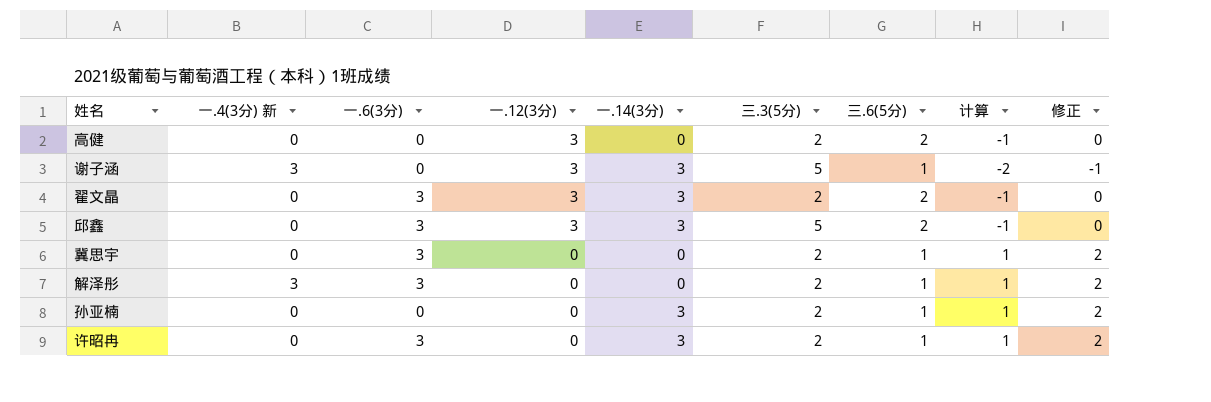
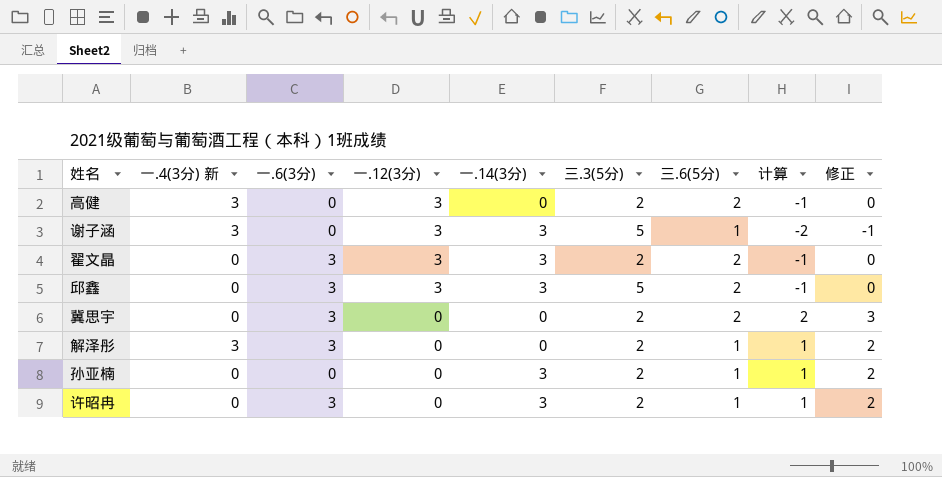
高健 | 一.4(3分) 新: 0 -> 3
冀思宇 | 三.6(5分): 1 -> 2
冀思宇 | 计算: 1 -> 2
冀思宇 | 修正: 2 -> 3

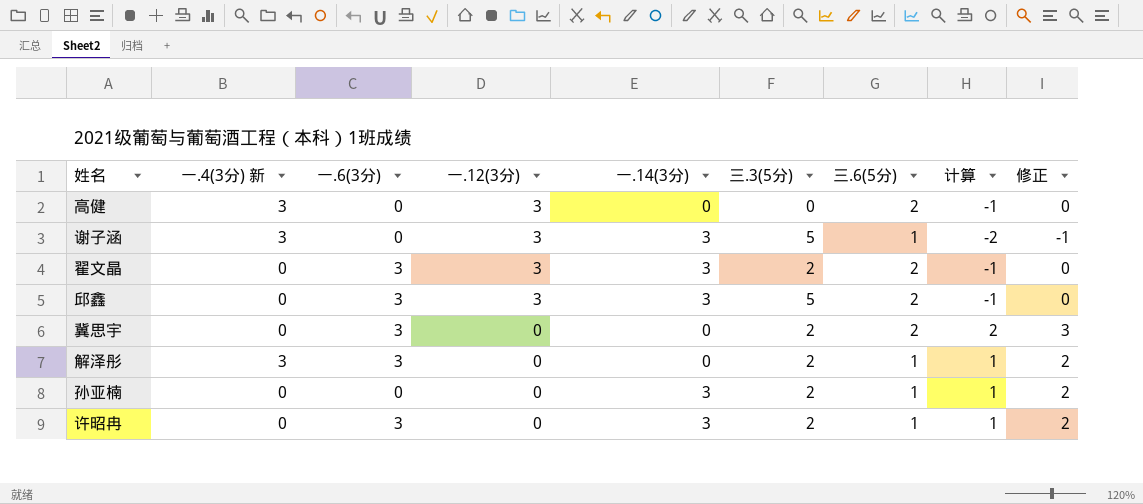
高健 | 三.3(5分): 2 -> 0

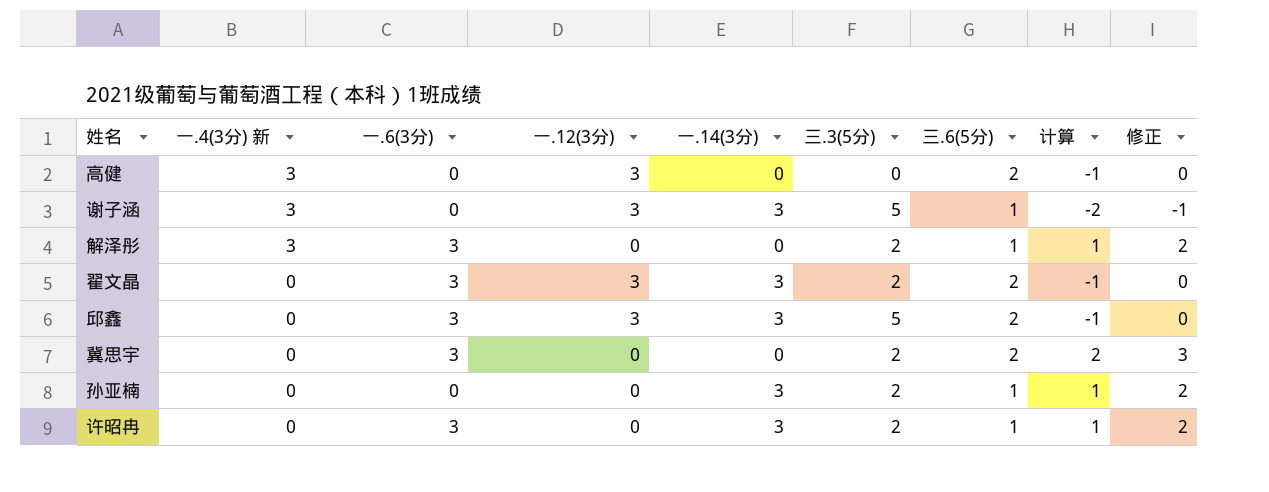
row order: 一.12(3分) descending -> 一.4(3分) 新 descending

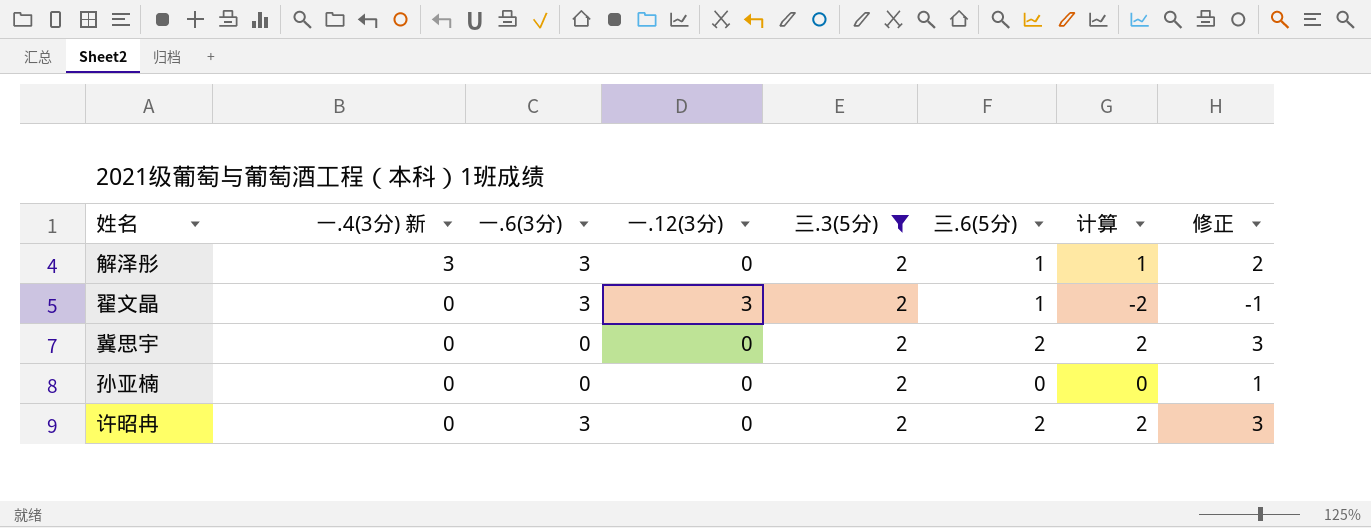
filter: none -> 三.3(5分) = 2
column 一.14(3分) | position: 5 -> none
翟文晶 | 三.6(5分): 2 -> 1
翟文晶 | 计算: -1 -> -2
翟文晶 | 修正: 0 -> -1
冀思宇 | 一.6(3分): 3 -> 0
孙亚楠 | 三.6(5分): 1 -> 0
孙亚楠 | 计算: 1 -> 0
孙亚楠 | 修正: 2 -> 1
许昭冉 | 三.6(5分): 1 -> 2
许昭冉 | 计算: 1 -> 2
许昭冉 | 修正: 2 -> 3

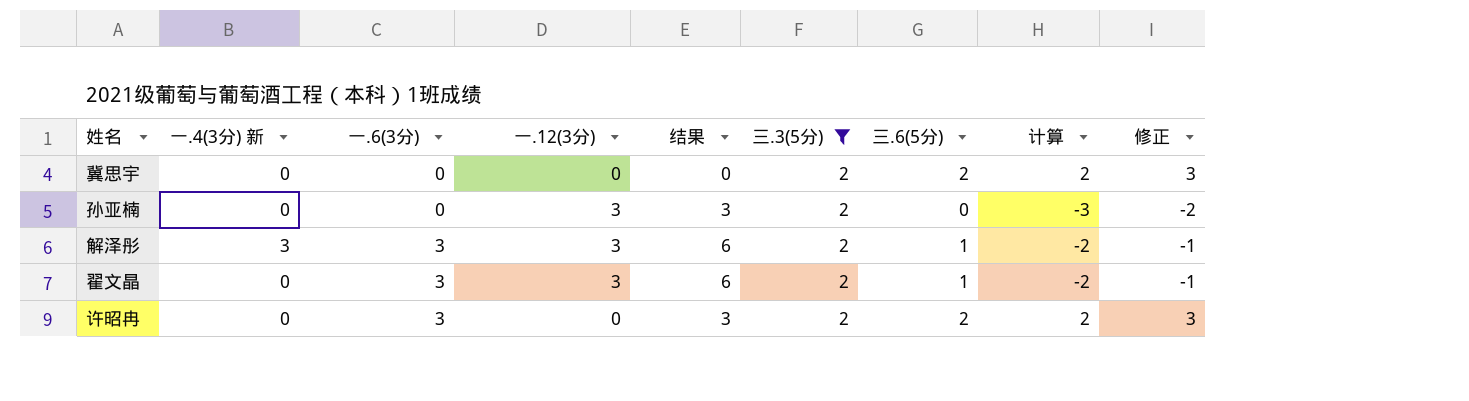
row order: 一.4(3分) 新 descending -> 一.6(3分) ascending
column 结果 | formula: none -> [一.6(3分)] + [一.12(3分)]
孙亚楠 | 一.12(3分): 0 -> 3
孙亚楠 | 计算: 0 -> -3
孙亚楠 | 修正: 1 -> -2
解泽彤 | 一.12(3分): 0 -> 3
解泽彤 | 计算: 1 -> -2
解泽彤 | 修正: 2 -> -1

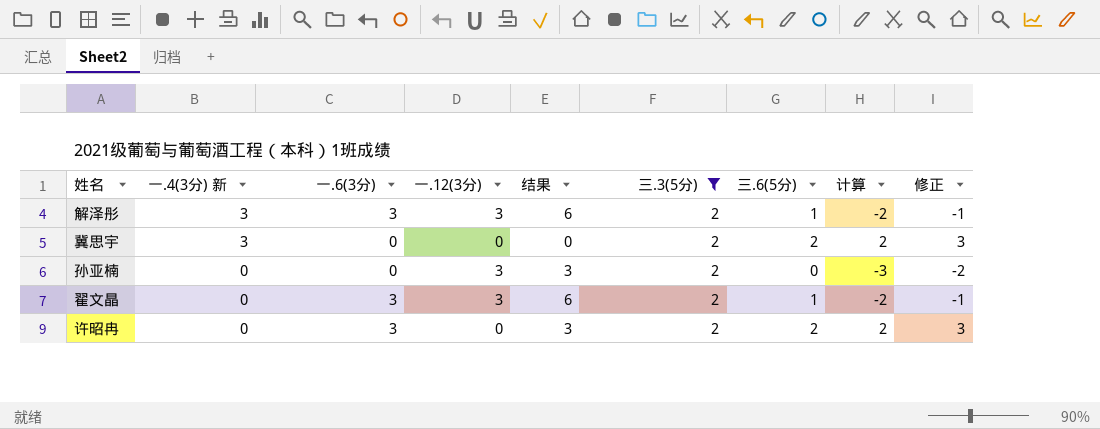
row order: 一.6(3分) ascending -> 一.4(3分) 新 descending
冀思宇 | 一.4(3分) 新: 0 -> 3

